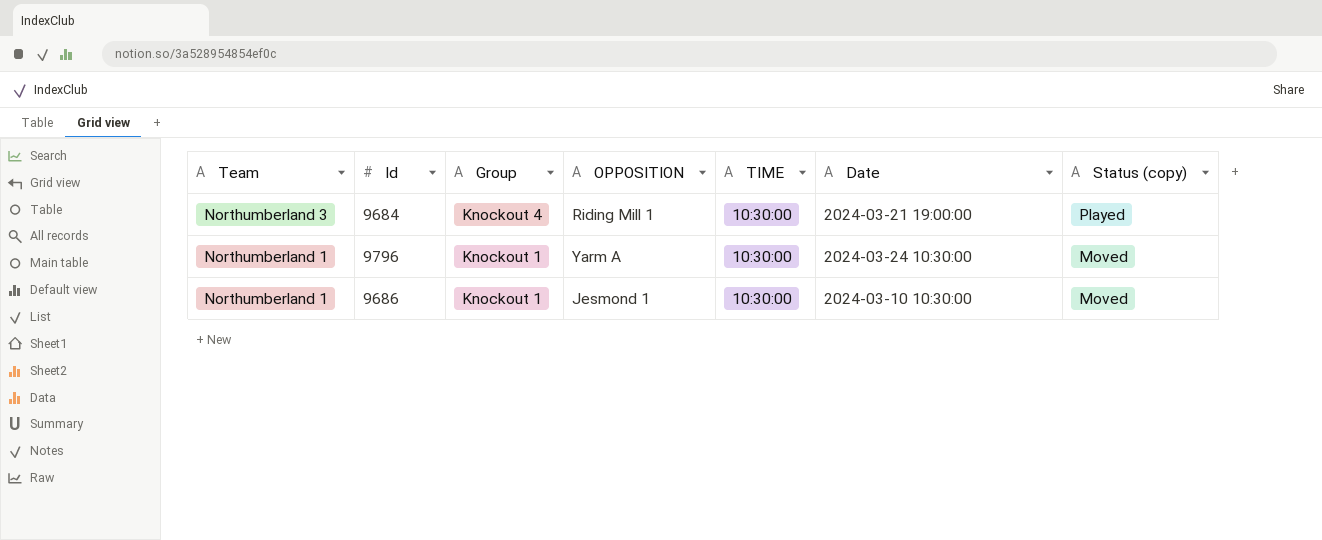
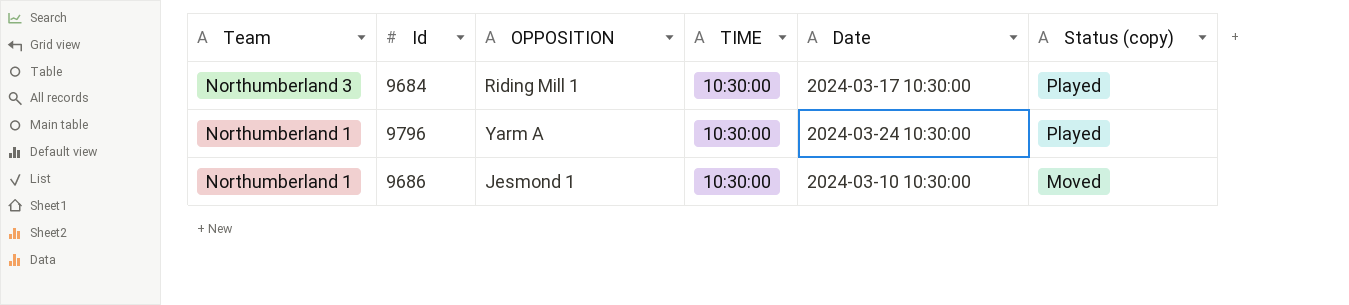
column Group | position: 3 -> none
9684 | Date: 2024-03-21 19:00:00 -> 2024-03-17 10:30:00
9796 | Status (copy): Moved -> Played

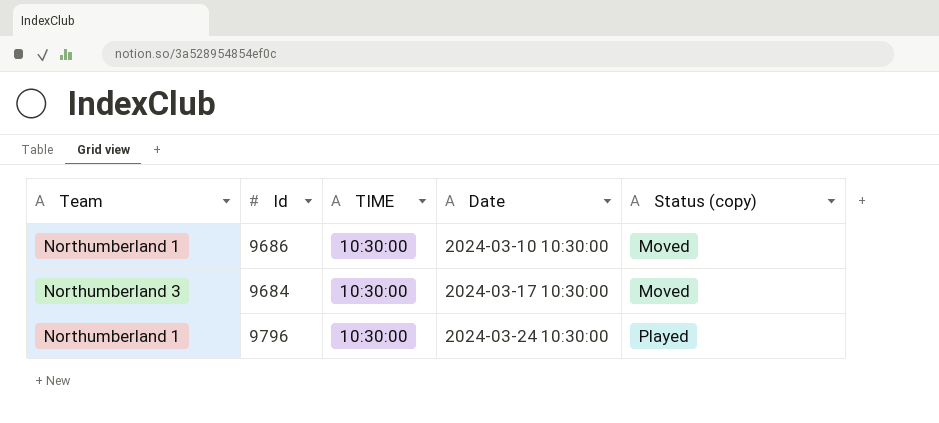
row order: Team descending -> Date ascending
column OPPOSITION | position: 3 -> none
9684 | Status (copy): Played -> Moved

